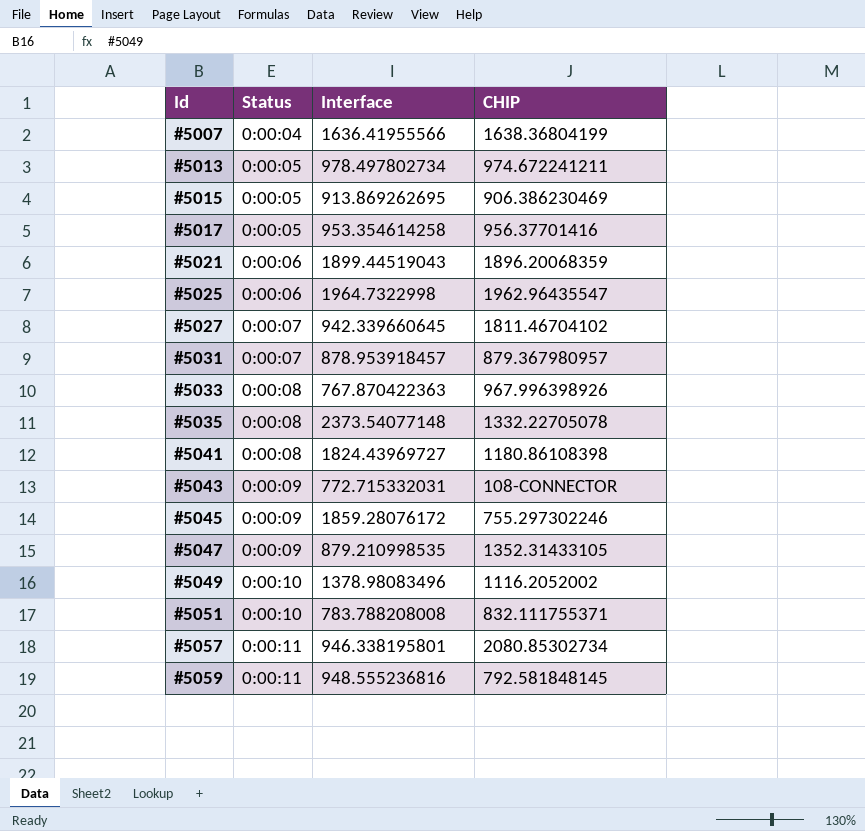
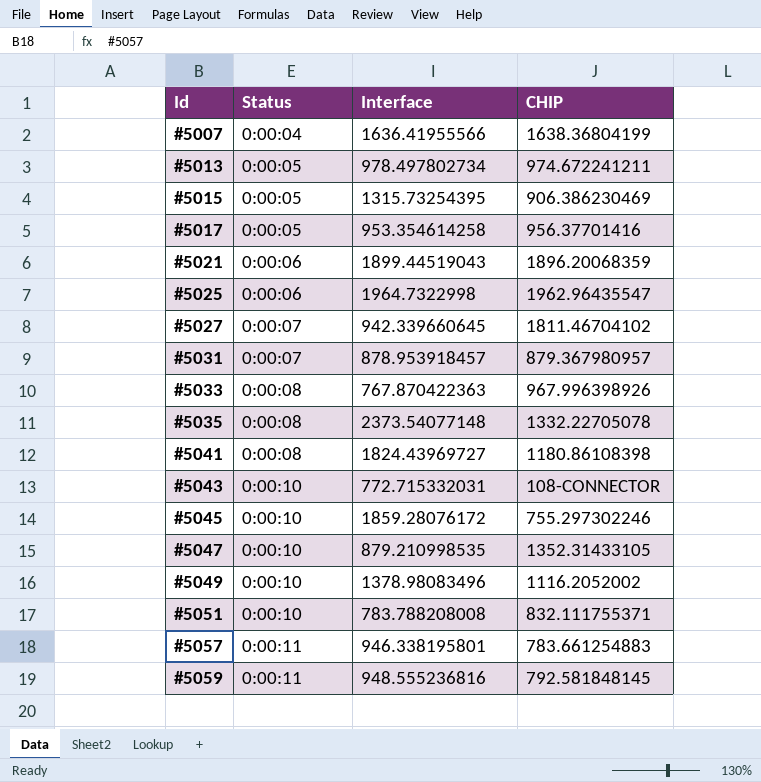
#5015 | Interface: 913.869262695 -> 1315.73254395
#5043 | Status: 0:00:09 -> 0:00:10
#5045 | Status: 0:00:09 -> 0:00:10
#5047 | Status: 0:00:09 -> 0:00:10
#5057 | CHIP: 2080.85302734 -> 783.661254883

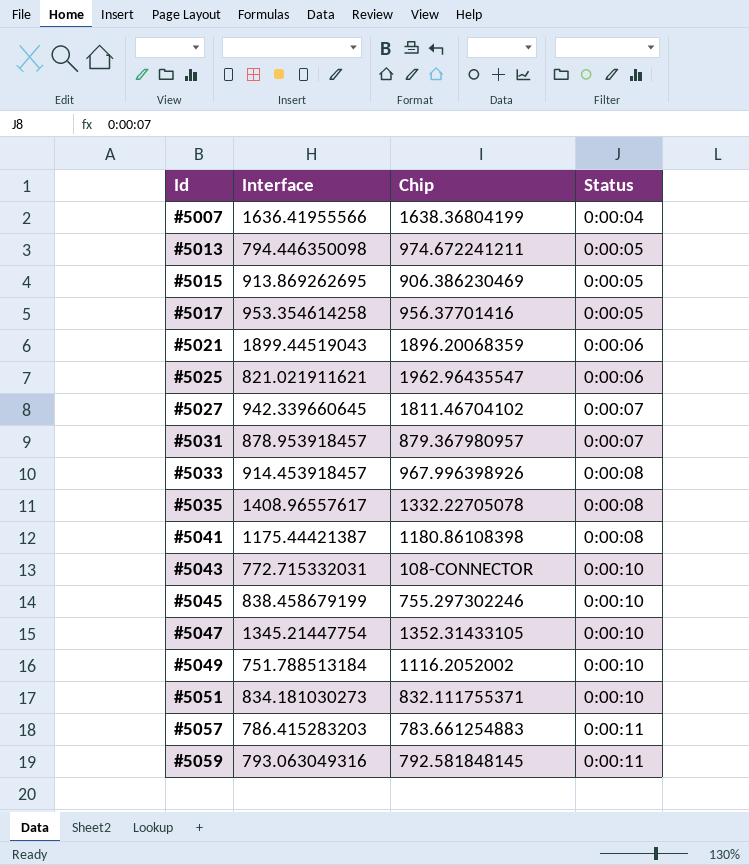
column name: CHIP -> Chip
column Status | position: 2 -> 4
#5013 | Interface: 978.497802734 -> 794.446350098
#5015 | Interface: 1315.73254395 -> 913.869262695
#5025 | Interface: 1964.7322998 -> 821.021911621
#5033 | Interface: 767.870422363 -> 914.453918457
#5035 | Interface: 2373.54077148 -> 1408.96557617
#5041 | Interface: 1824.43969727 -> 1175.44421387
#5045 | Interface: 1859.28076172 -> 838.458679199
#5047 | Interface: 879.210998535 -> 1345.21447754
#5049 | Interface: 1378.98083496 -> 751.788513184
#5051 | Interface: 783.788208008 -> 834.181030273
#5057 | Interface: 946.338195801 -> 786.415283203
#5059 | Interface: 948.555236816 -> 793.063049316

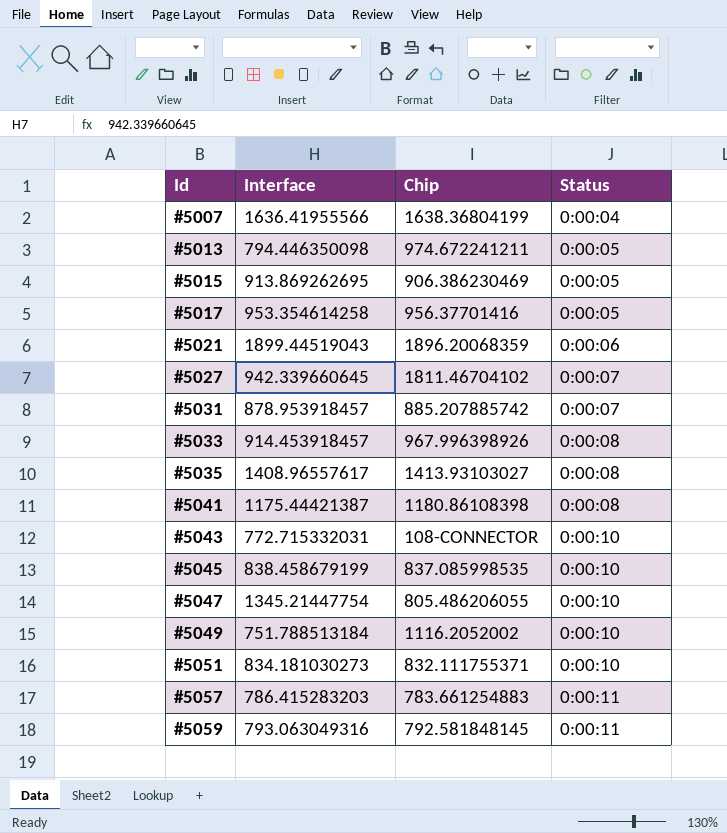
row #5025: 821.021911621 | 1962.96435547 | 0:00:06 -> none
#5031 | Chip: 879.367980957 -> 885.207885742
#5035 | Chip: 1332.22705078 -> 1413.93103027
#5045 | Chip: 755.297302246 -> 837.085998535
#5047 | Chip: 1352.31433105 -> 805.486206055

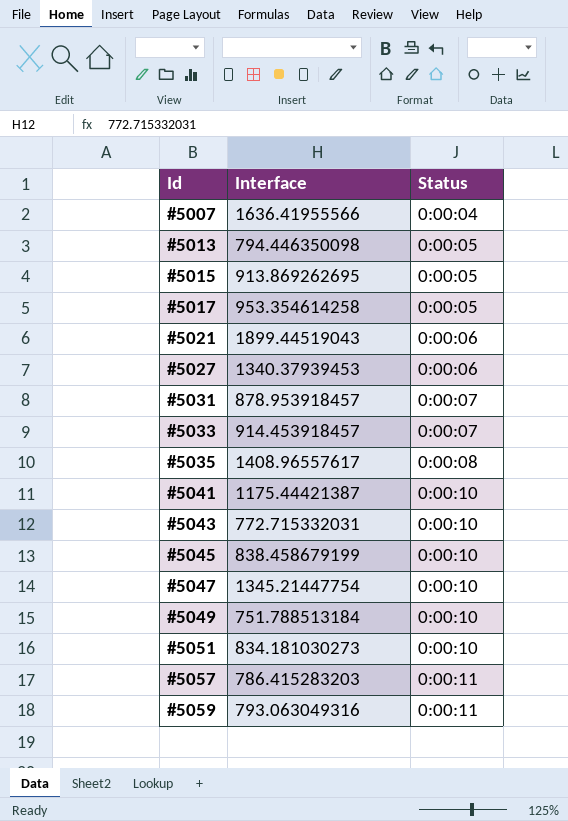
column Chip | position: 3 -> none
#5027 | Interface: 942.339660645 -> 1340.37939453
#5027 | Status: 0:00:07 -> 0:00:06
#5033 | Status: 0:00:08 -> 0:00:07
#5041 | Status: 0:00:08 -> 0:00:10

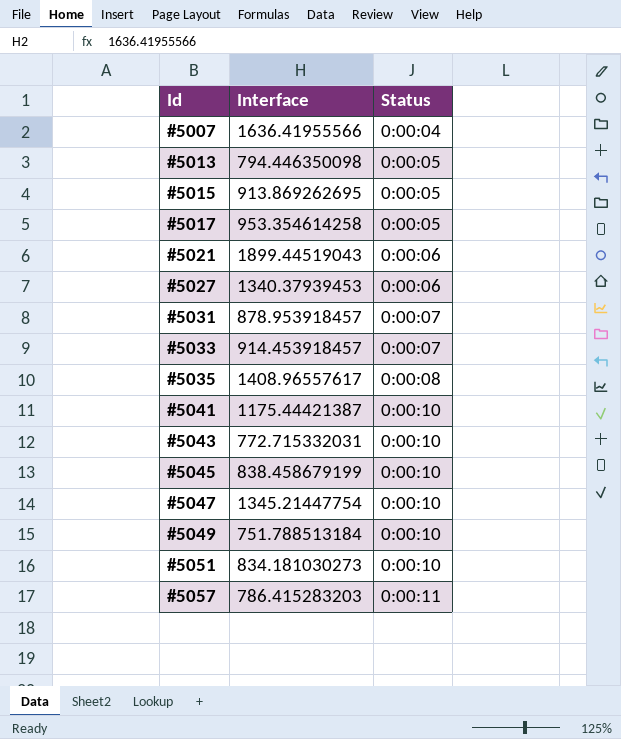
row #5059: 793.063049316 | 0:00:11 -> none

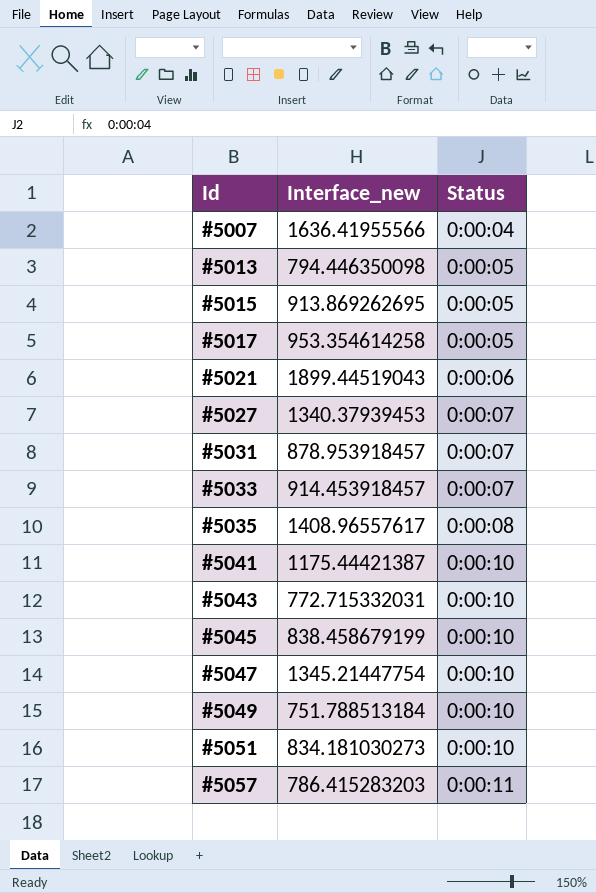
column name: Interface -> Interface_new
#5027 | Status: 0:00:06 -> 0:00:07

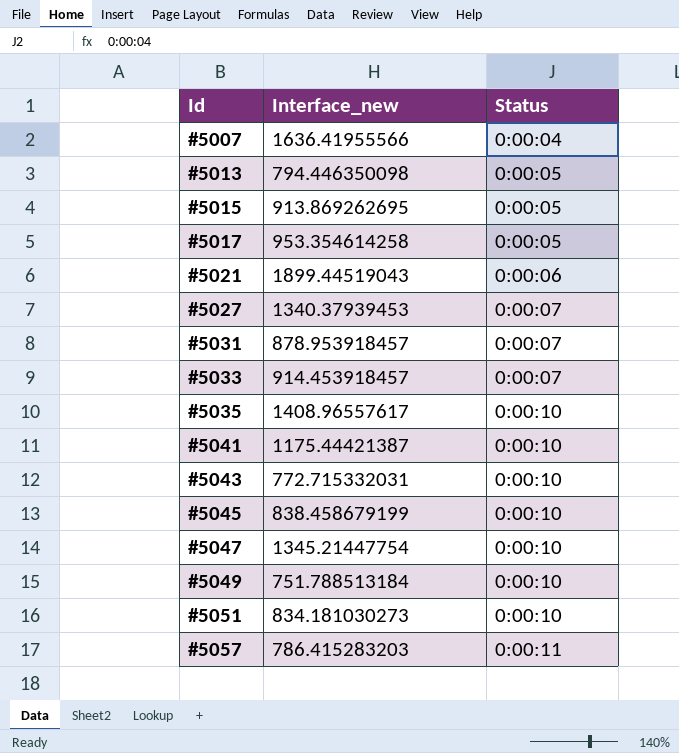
#5035 | Status: 0:00:08 -> 0:00:10

